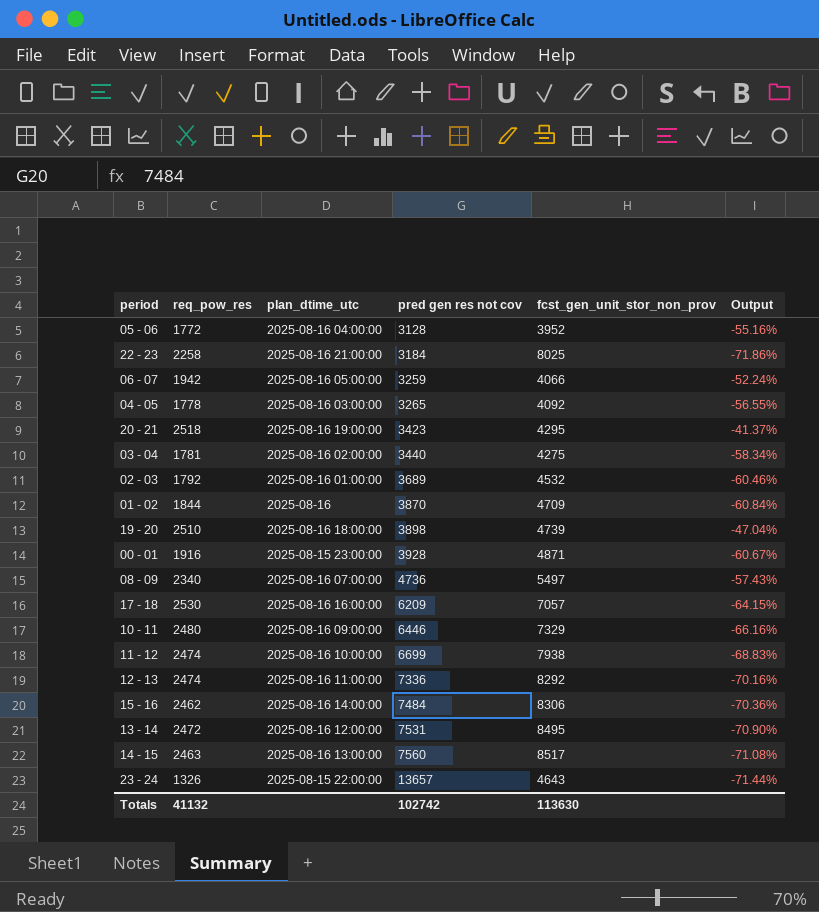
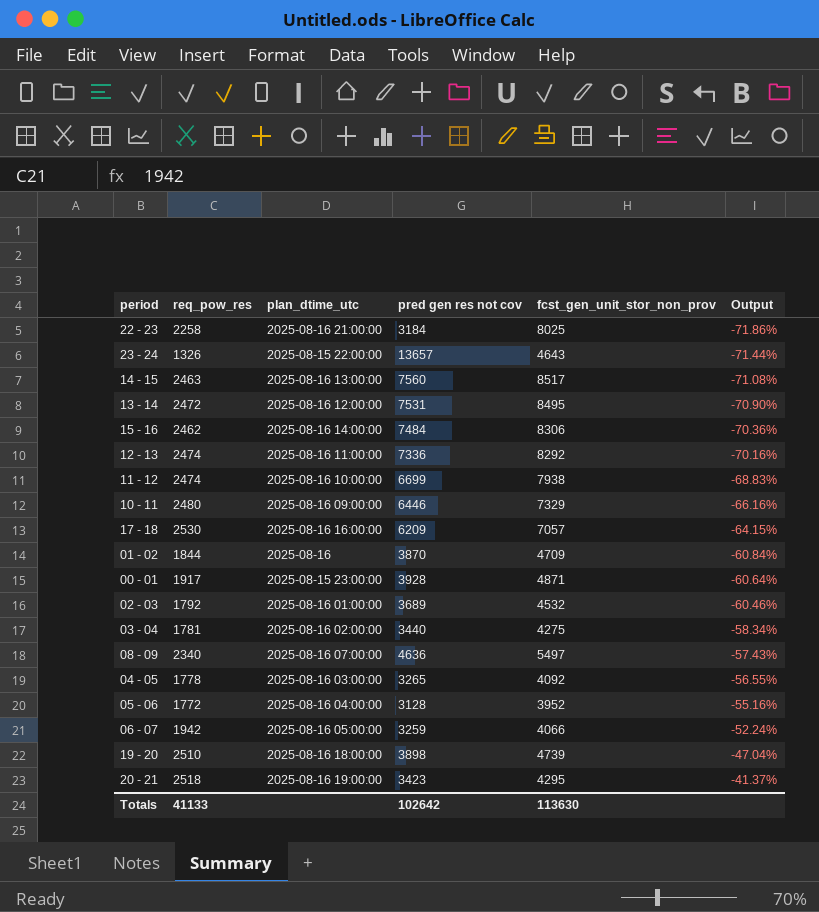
row order: pred gen res not cov ascending -> Output ascending
00 - 01 | req_pow_res: 1916 -> 1917
00 - 01 | Output: -60.67% -> -60.64%
08 - 09 | pred gen res not cov: 4736 -> 4636
Totals | req_pow_res: 41132 -> 41133
Totals | pred gen res not cov: 102742 -> 102642

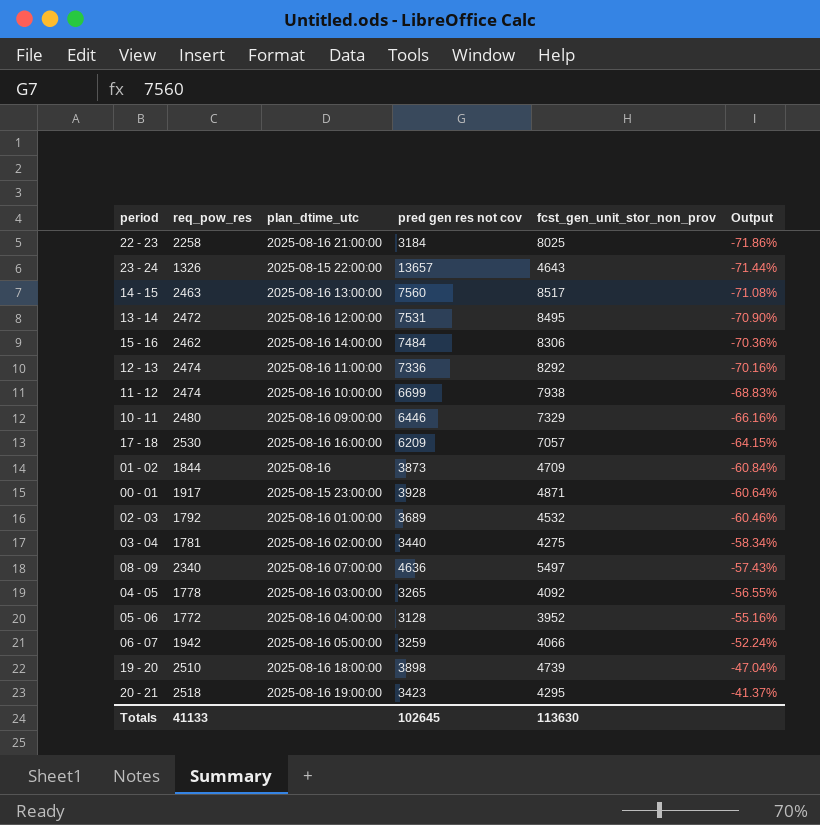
01 - 02 | pred gen res not cov: 3870 -> 3873
Totals | pred gen res not cov: 102642 -> 102645

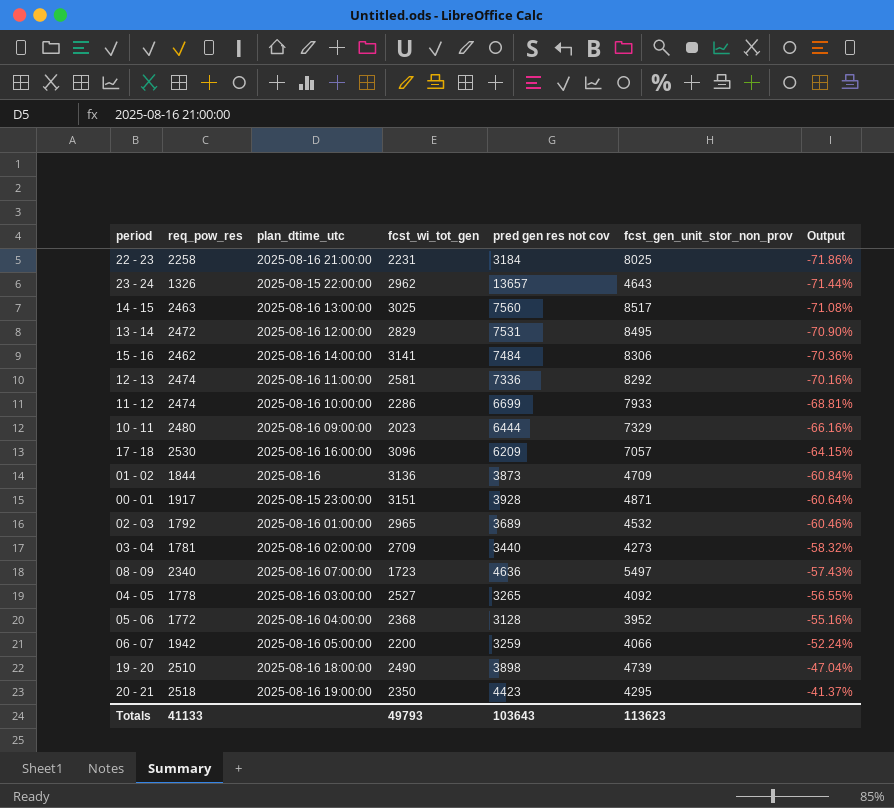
column fcst_wi_tot_gen | position: none -> 4
11 - 12 | fcst_gen_unit_stor_non_prov: 7938 -> 7933
11 - 12 | Output: -68.83% -> -68.81%
10 - 11 | pred gen res not cov: 6446 -> 6444
03 - 04 | fcst_gen_unit_stor_non_prov: 4275 -> 4273
03 - 04 | Output: -58.34% -> -58.32%
20 - 21 | pred gen res not cov: 3423 -> 4423
Totals | pred gen res not cov: 102645 -> 103643
Totals | fcst_gen_unit_stor_non_prov: 113630 -> 113623

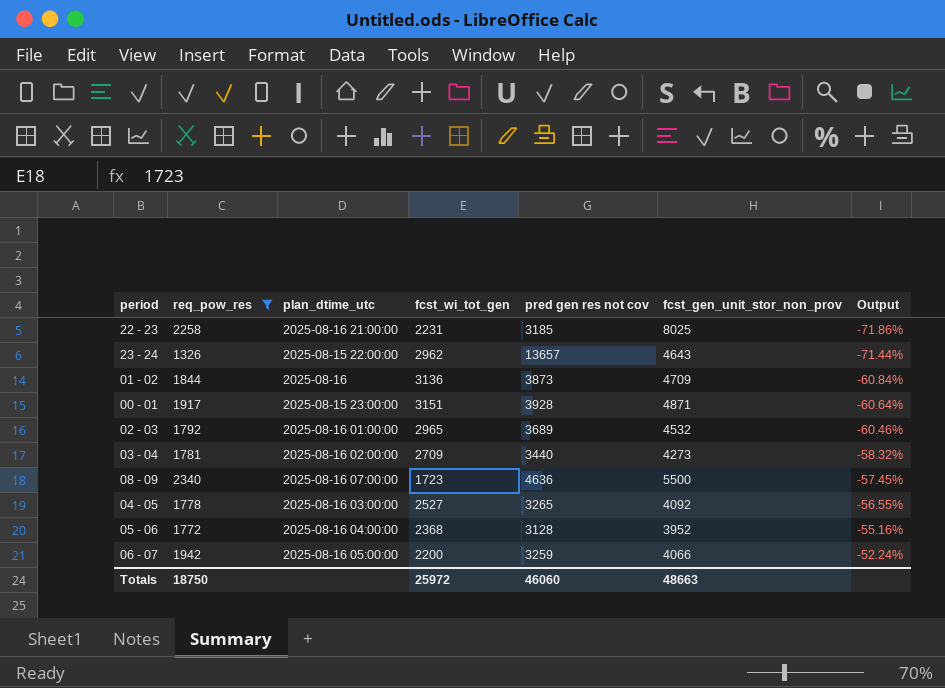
filter: none -> req_pow_res <= 2340
22 - 23 | pred gen res not cov: 3184 -> 3185
08 - 09 | fcst_gen_unit_stor_non_prov: 5497 -> 5500
08 - 09 | Output: -57.43% -> -57.45%
Totals | req_pow_res: 41133 -> 18750
Totals | fcst_wi_tot_gen: 49793 -> 25972
Totals | pred gen res not cov: 103643 -> 46060
Totals | fcst_gen_unit_stor_non_prov: 113623 -> 48663

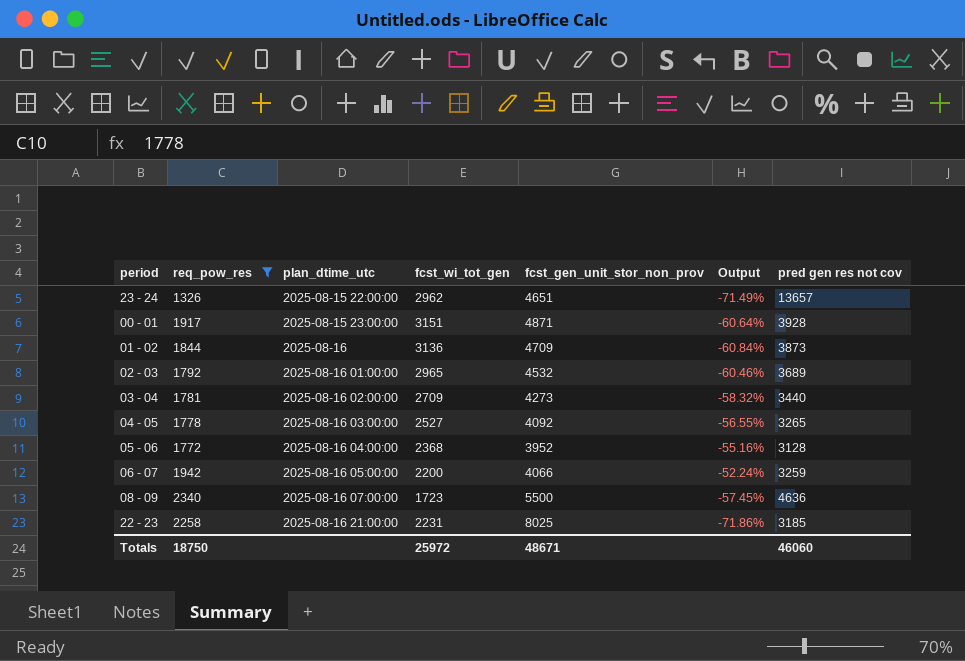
row order: Output ascending -> plan_dtime_utc ascending
column pred gen res not cov | position: 5 -> 7
23 - 24 | fcst_gen_unit_stor_non_prov: 4643 -> 4651
23 - 24 | Output: -71.44% -> -71.49%
Totals | fcst_gen_unit_stor_non_prov: 48663 -> 48671

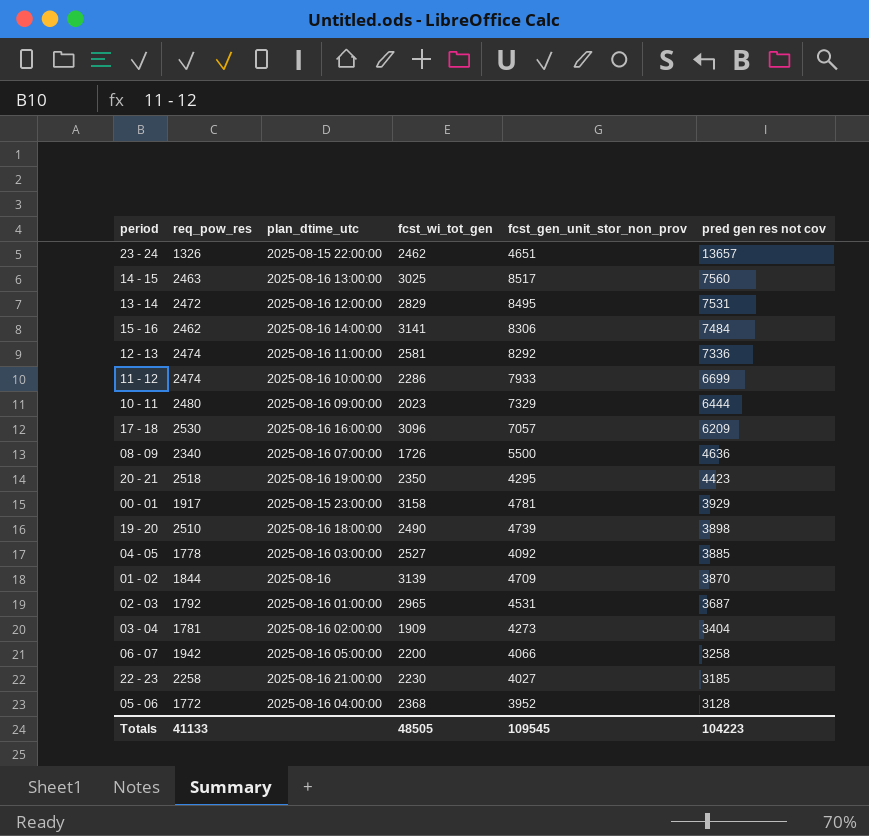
filter: req_pow_res <= 2340 -> none
row order: plan_dtime_utc ascending -> pred gen res not cov descending
column Output | formula: ([req_pow_res] - [fcst_gen_unit_stor_non_prov]) / [fcst_gen_unit_stor_non_prov] -> none
23 - 24 | fcst_wi_tot_gen: 2962 -> 2462
08 - 09 | fcst_wi_tot_gen: 1723 -> 1726
00 - 01 | fcst_wi_tot_gen: 3151 -> 3158
00 - 01 | fcst_gen_unit_stor_non_prov: 4871 -> 4781
00 - 01 | pred gen res not cov: 3928 -> 3929
04 - 05 | pred gen res not cov: 3265 -> 3885
01 - 02 | fcst_wi_tot_gen: 3136 -> 3139
01 - 02 | pred gen res not cov: 3873 -> 3870
02 - 03 | fcst_gen_unit_stor_non_prov: 4532 -> 4531
02 - 03 | pred gen res not cov: 3689 -> 3687
03 - 04 | fcst_wi_tot_gen: 2709 -> 1909
03 - 04 | pred gen res not cov: 3440 -> 3404
06 - 07 | pred gen res not cov: 3259 -> 3258
22 - 23 | fcst_wi_tot_gen: 2231 -> 2230
22 - 23 | fcst_gen_unit_stor_non_prov: 8025 -> 4027
Totals | req_pow_res: 18750 -> 41133
Totals | fcst_wi_tot_gen: 25972 -> 48505
Totals | fcst_gen_unit_stor_non_prov: 48671 -> 109545
Totals | pred gen res not cov: 46060 -> 104223

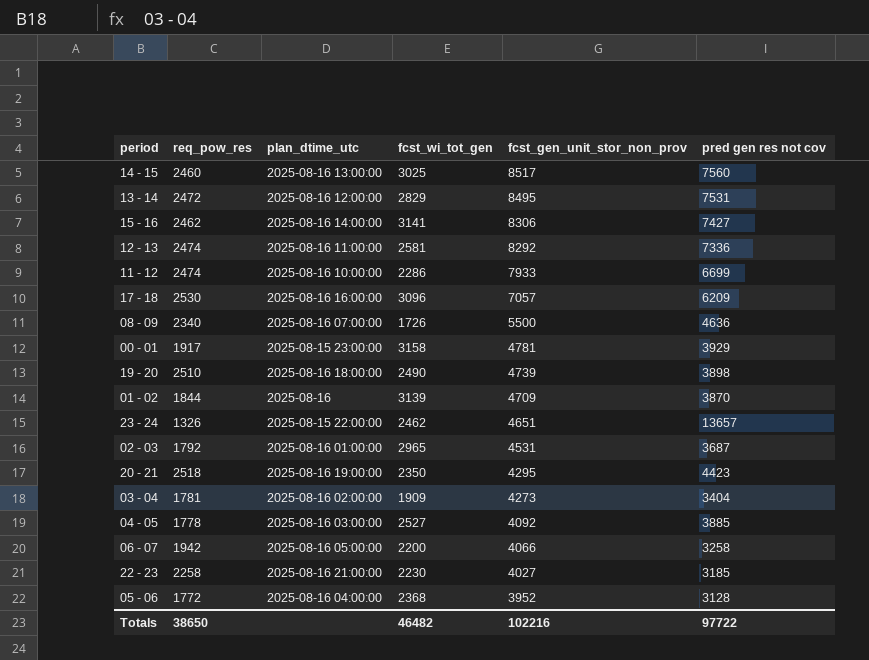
row order: pred gen res not cov descending -> fcst_gen_unit_stor_non_prov descending
row 10 - 11: 2480 | 2025-08-16 09:00:00 | 2023 | 7329 | 6444 -> none
14 - 15 | req_pow_res: 2463 -> 2460
15 - 16 | pred gen res not cov: 7484 -> 7427
Totals | req_pow_res: 41133 -> 38650
Totals | fcst_wi_tot_gen: 48505 -> 46482
Totals | fcst_gen_unit_stor_non_prov: 109545 -> 102216
Totals | pred gen res not cov: 104223 -> 97722

